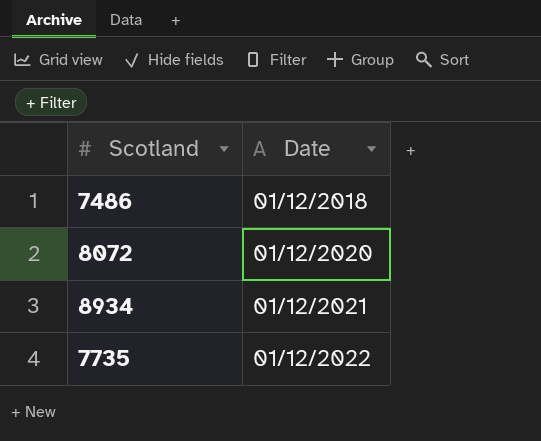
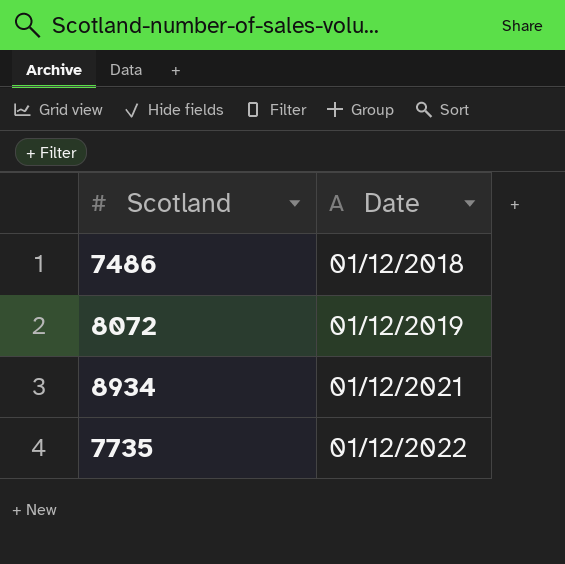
8072 | Date: 01/12/2020 -> 01/12/2019

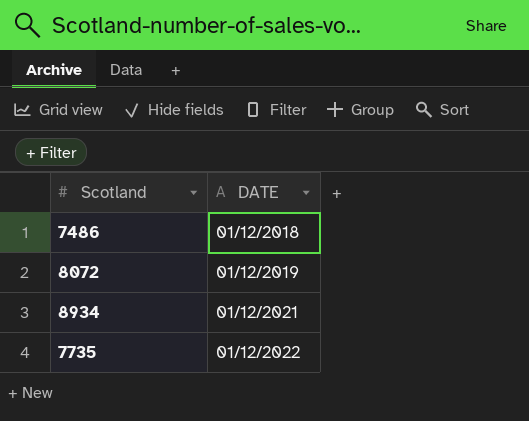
column name: Date -> DATE

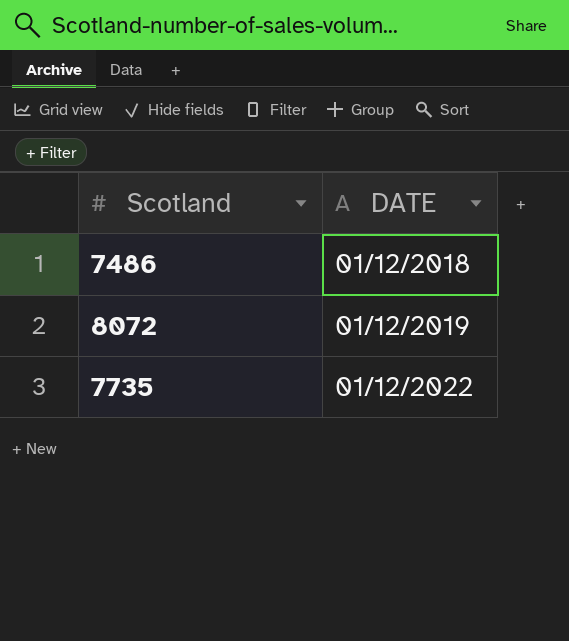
row 8934: 01/12/2021 -> none

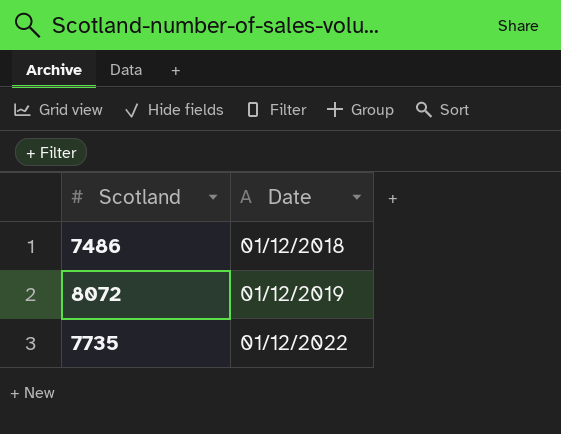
column name: DATE -> Date

